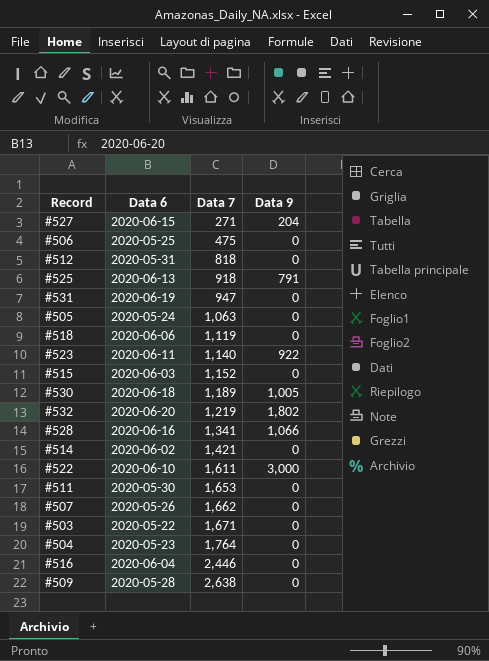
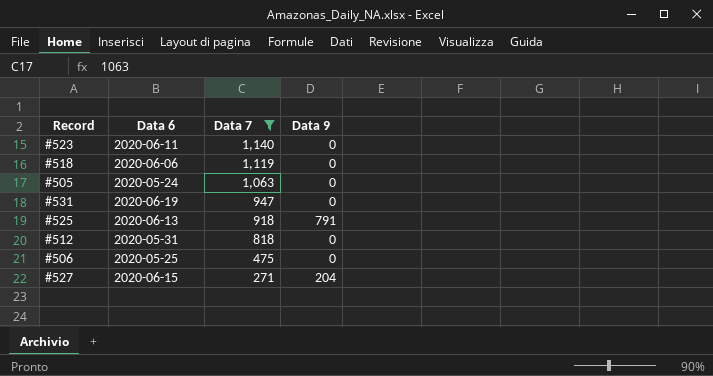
filter: none -> Data 7 <= 1,140
row order: Data 7 ascending -> Data 7 descending
#523 | Data 9: 922 -> 0

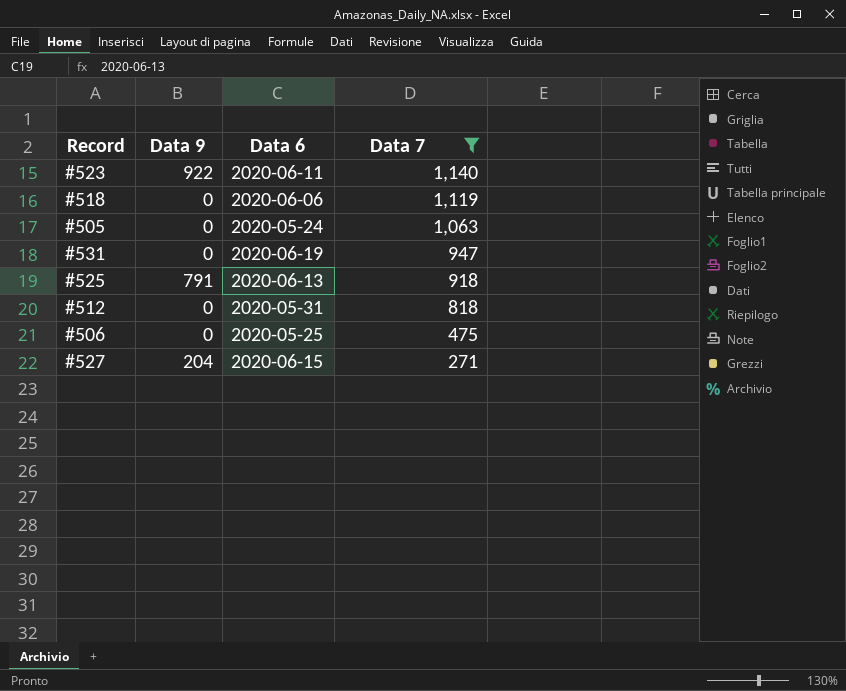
column Data 9 | position: 4 -> 2
#523 | Data 9: 0 -> 922

